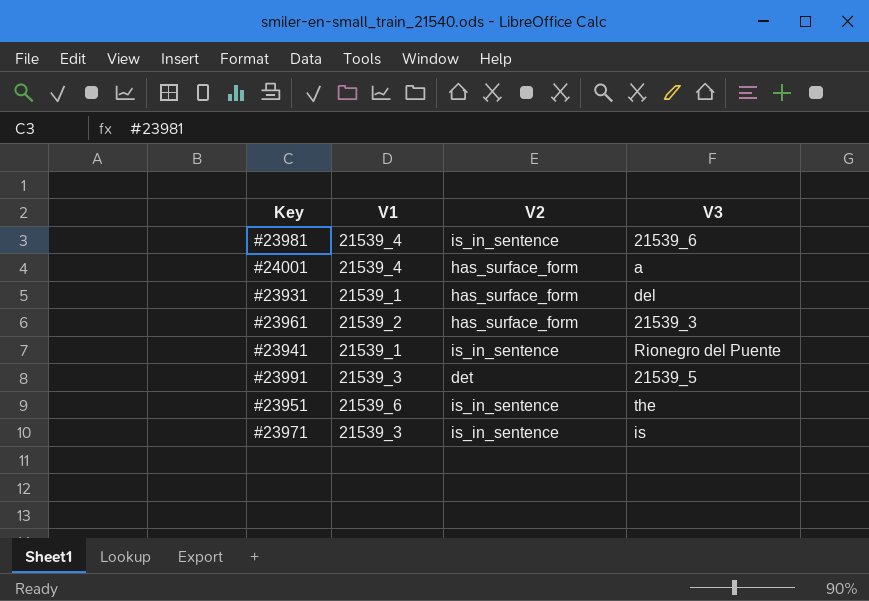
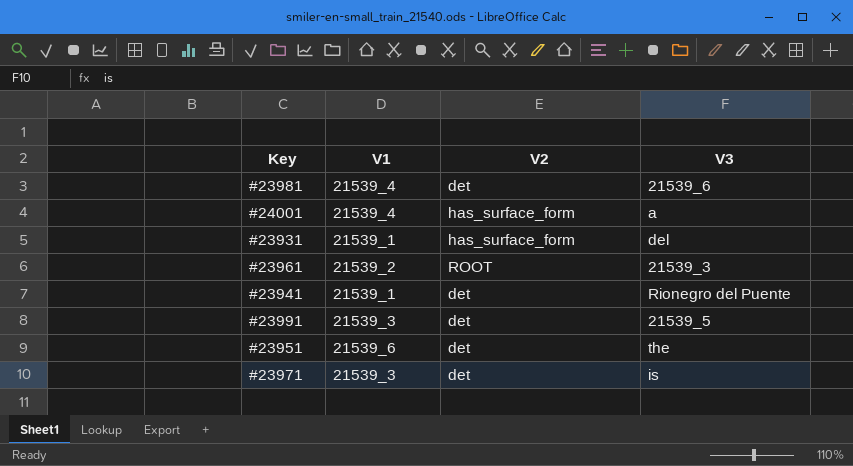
#23981 | V2: is_in_sentence -> det
#23961 | V2: has_surface_form -> ROOT
#23941 | V2: is_in_sentence -> det
#23951 | V2: is_in_sentence -> det
#23971 | V2: is_in_sentence -> det

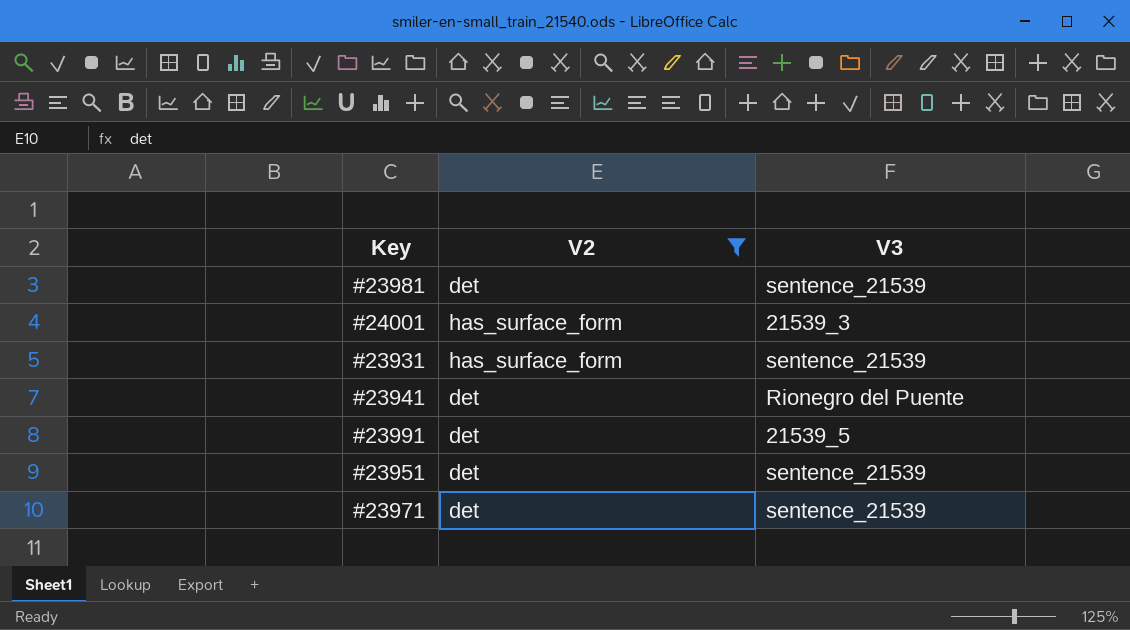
filter: none -> V2 != ROOT
column V1 | position: 2 -> none
#23981 | V3: 21539_6 -> sentence_21539
#24001 | V3: a -> 21539_3
#23931 | V3: del -> sentence_21539
#23951 | V3: the -> sentence_21539
#23971 | V3: is -> sentence_21539

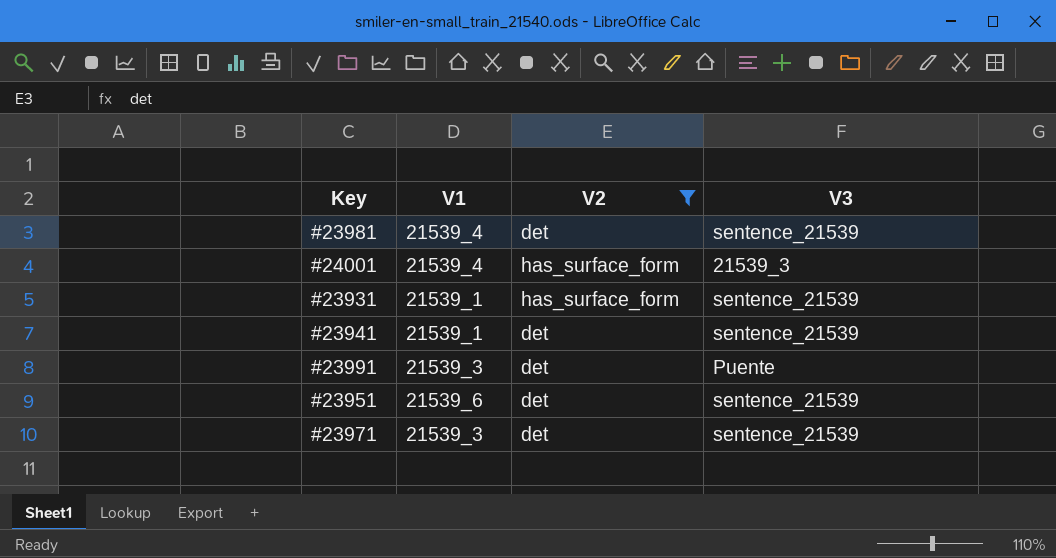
column V1 | position: none -> 2
#23941 | V3: Rionegro del Puente -> sentence_21539
#23991 | V3: 21539_5 -> Puente

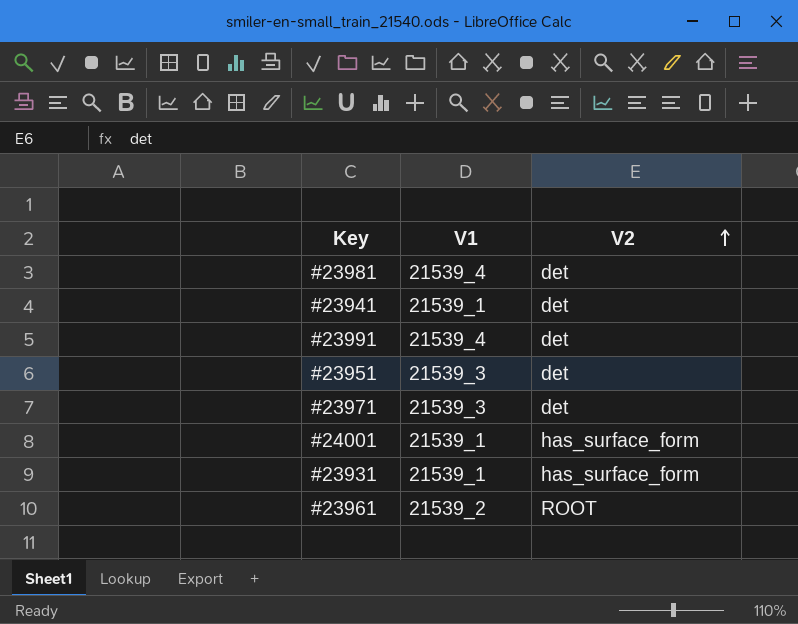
filter: V2 != ROOT -> none
row order: none -> V2 ascending
column V3 | position: 4 -> none
#23991 | V1: 21539_3 -> 21539_4
#23951 | V1: 21539_6 -> 21539_3
#24001 | V1: 21539_4 -> 21539_1

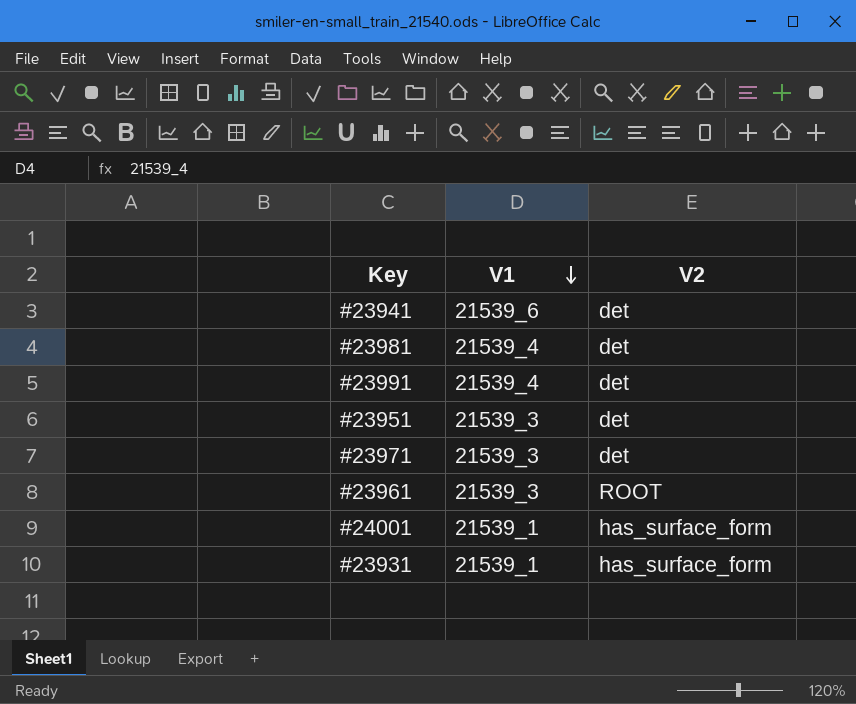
row order: V2 ascending -> V1 descending
#23941 | V1: 21539_1 -> 21539_6
#23961 | V1: 21539_2 -> 21539_3

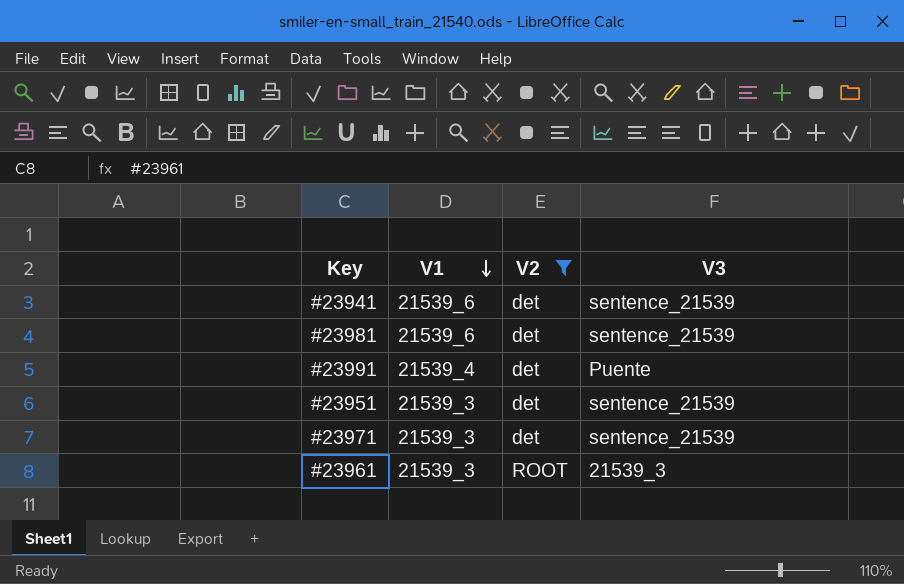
filter: none -> V2 != has_surface_form
column V3 | position: none -> 4
#23981 | V1: 21539_4 -> 21539_6

